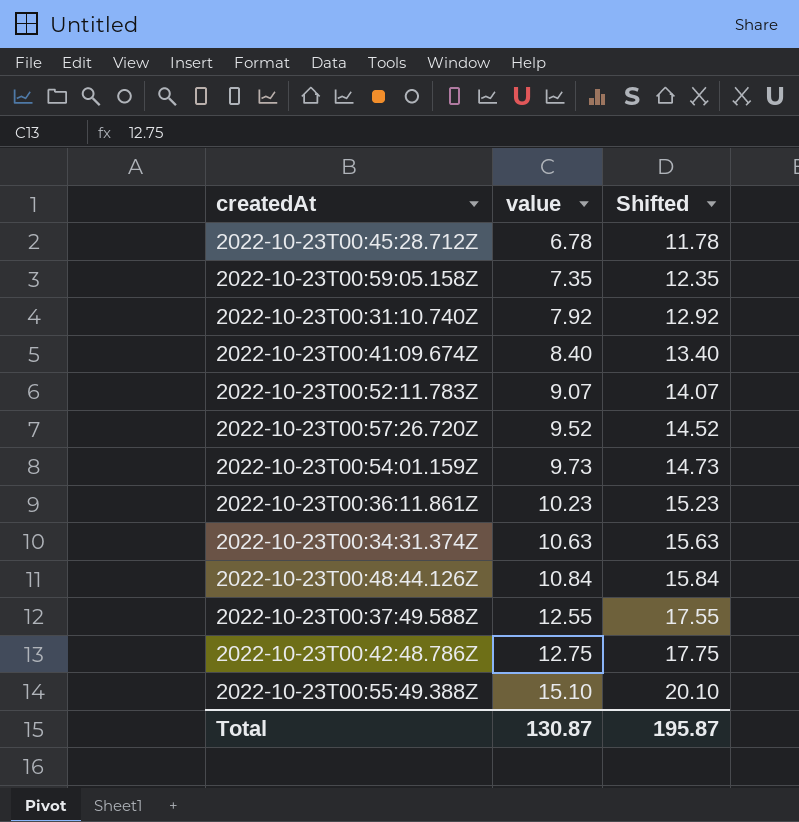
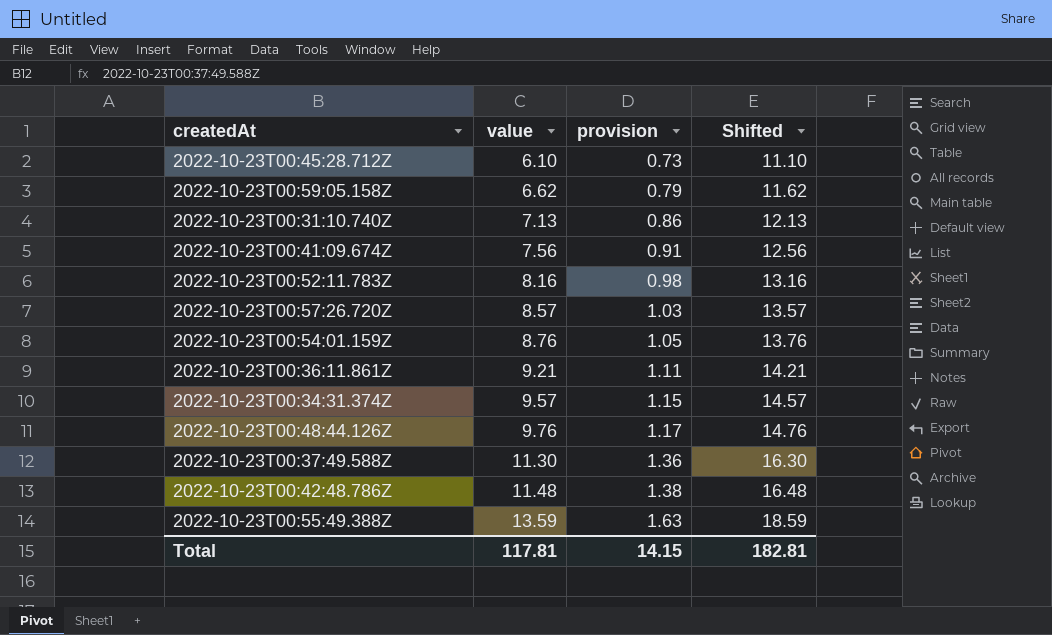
column provision | formula: none -> [value] * 0.12
2022-10-23T00:45:28.712Z | value: 6.78 -> 6.10
2022-10-23T00:45:28.712Z | Shifted: 11.78 -> 11.10
2022-10-23T00:59:05.158Z | value: 7.35 -> 6.62
2022-10-23T00:59:05.158Z | Shifted: 12.35 -> 11.62
2022-10-23T00:31:10.740Z | value: 7.92 -> 7.13
2022-10-23T00:31:10.740Z | Shifted: 12.92 -> 12.13
2022-10-23T00:41:09.674Z | value: 8.40 -> 7.56
2022-10-23T00:41:09.674Z | Shifted: 13.40 -> 12.56
2022-10-23T00:52:11.783Z | value: 9.07 -> 8.16
2022-10-23T00:52:11.783Z | Shifted: 14.07 -> 13.16
2022-10-23T00:57:26.720Z | value: 9.52 -> 8.57
2022-10-23T00:57:26.720Z | Shifted: 14.52 -> 13.57
2022-10-23T00:54:01.159Z | value: 9.73 -> 8.76
2022-10-23T00:54:01.159Z | Shifted: 14.73 -> 13.76
2022-10-23T00:36:11.861Z | value: 10.23 -> 9.21
2022-10-23T00:36:11.861Z | Shifted: 15.23 -> 14.21
2022-10-23T00:34:31.374Z | value: 10.63 -> 9.57
2022-10-23T00:34:31.374Z | Shifted: 15.63 -> 14.57
2022-10-23T00:48:44.126Z | value: 10.84 -> 9.76
2022-10-23T00:48:44.126Z | Shifted: 15.84 -> 14.76
2022-10-23T00:37:49.588Z | value: 12.55 -> 11.30
2022-10-23T00:37:49.588Z | Shifted: 17.55 -> 16.30
2022-10-23T00:42:48.786Z | value: 12.75 -> 11.48
2022-10-23T00:42:48.786Z | Shifted: 17.75 -> 16.48
2022-10-23T00:55:49.388Z | value: 15.10 -> 13.59
2022-10-23T00:55:49.388Z | Shifted: 20.10 -> 18.59
Total | value: 130.87 -> 117.81
Total | Shifted: 195.87 -> 182.81

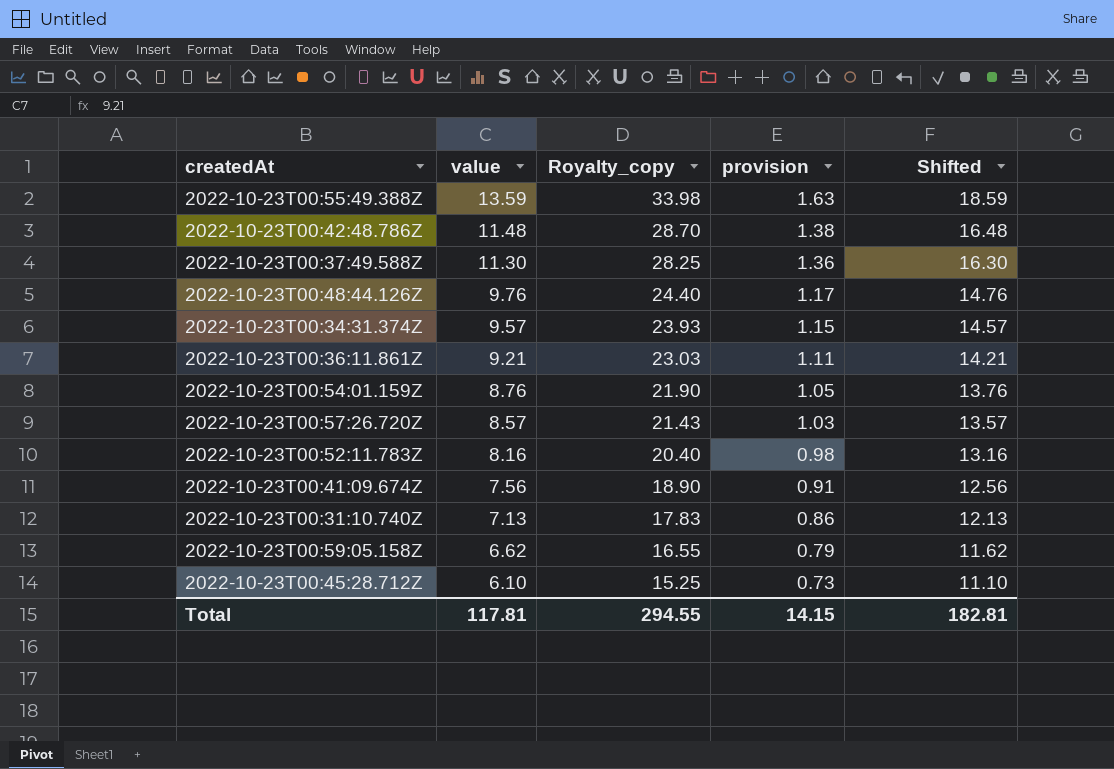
row order: value ascending -> value descending
column Royalty_copy | formula: none -> [value] * 2.5

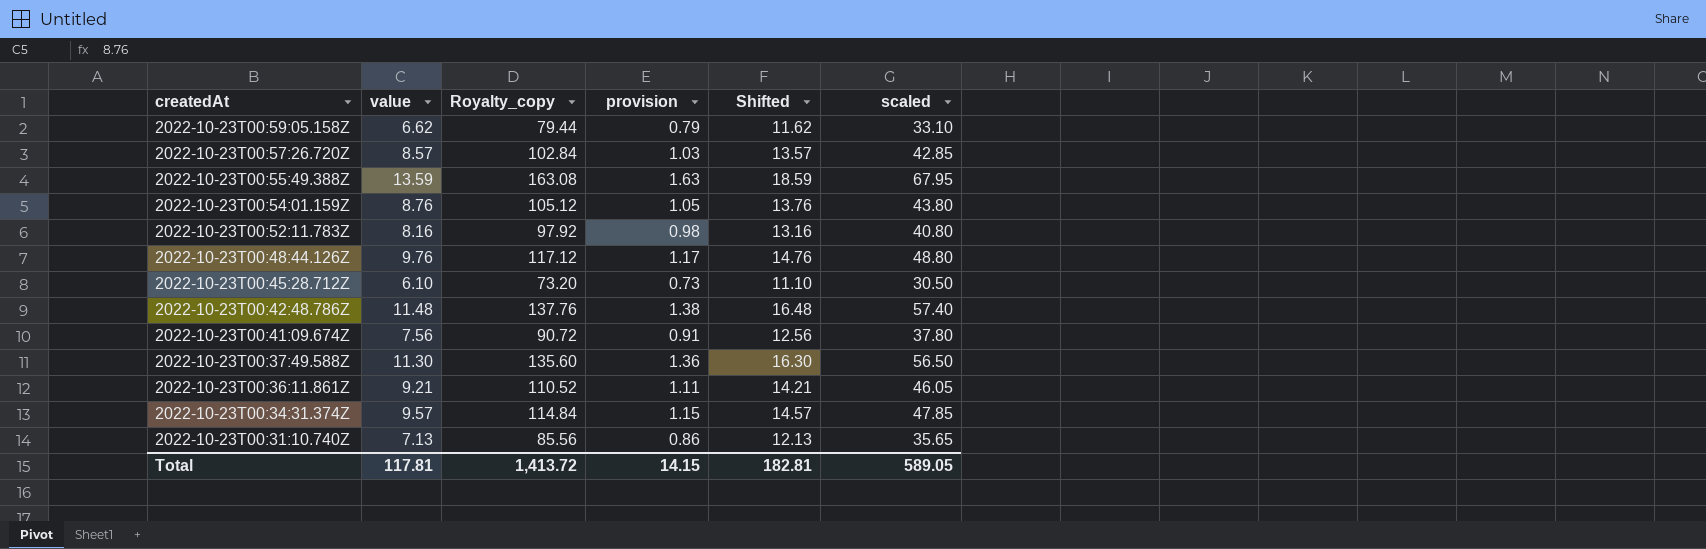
row order: value descending -> createdAt descending
column Royalty_copy | formula: [value] * 2.5 -> [value] * 12
column scaled | formula: none -> [value] * 5
Total | Royalty_copy: 294.55 -> 1,413.72

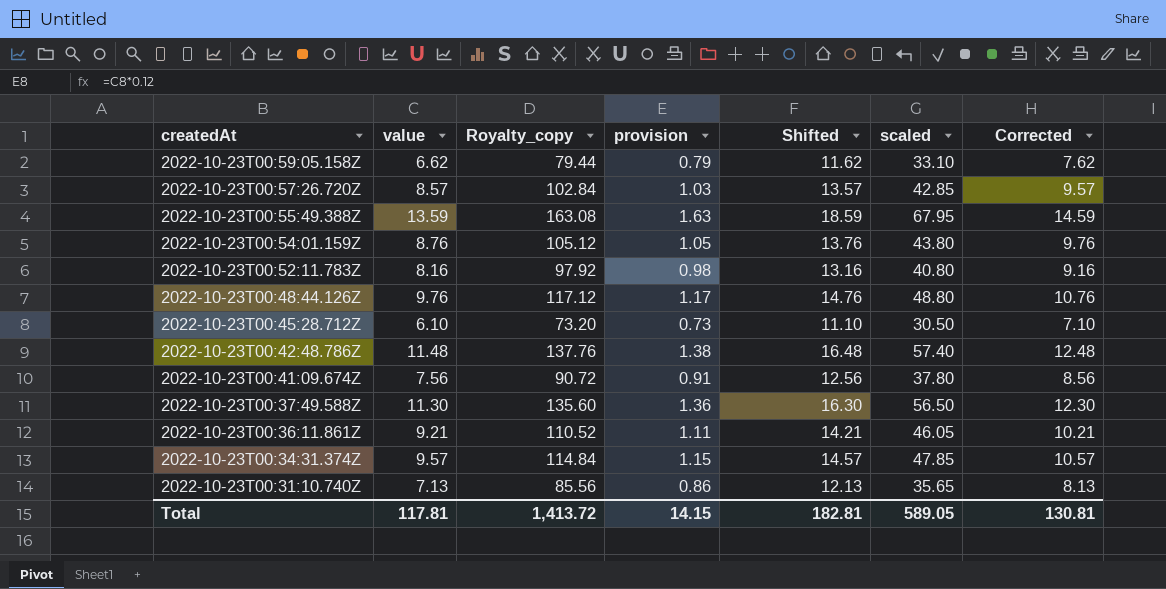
column Corrected | formula: none -> [value] + 1

